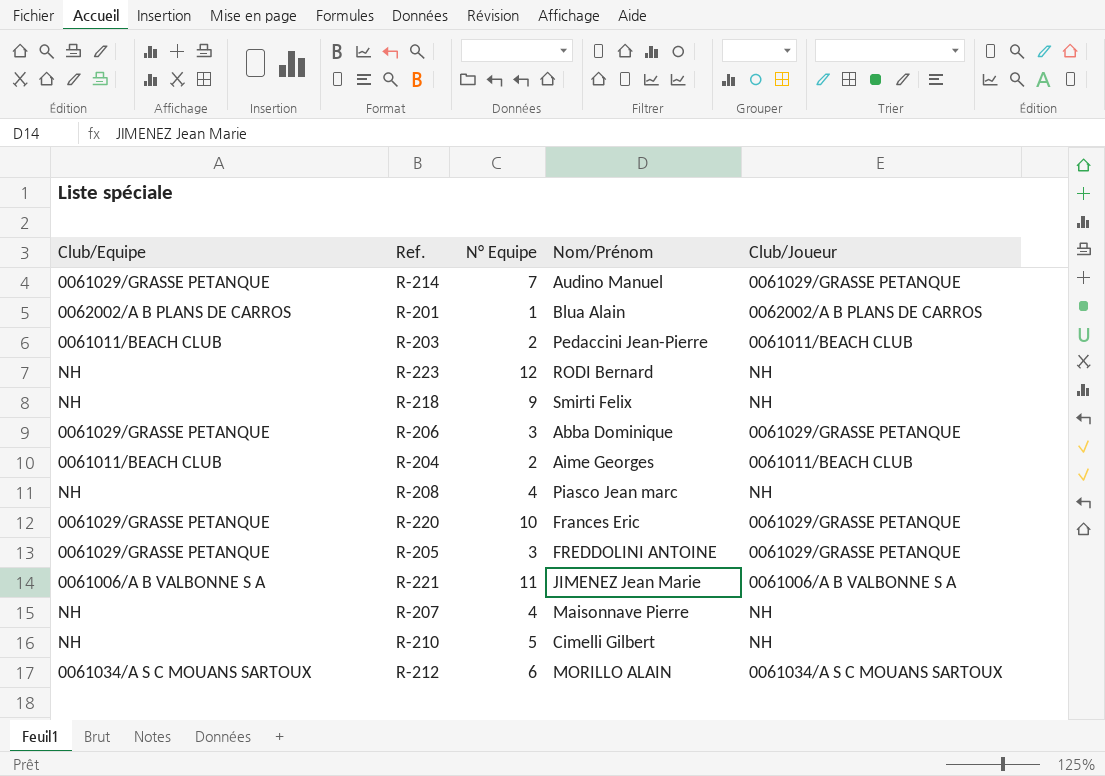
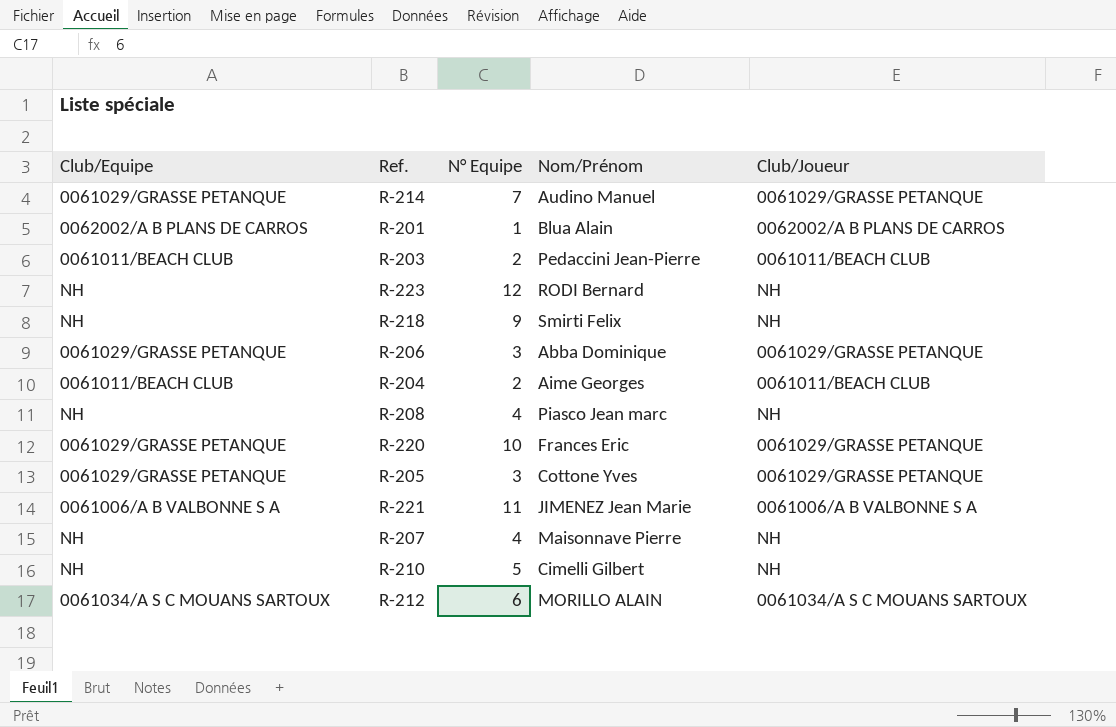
R-205 | Nom/Prénom: FREDDOLINI ANTOINE -> Cottone Yves

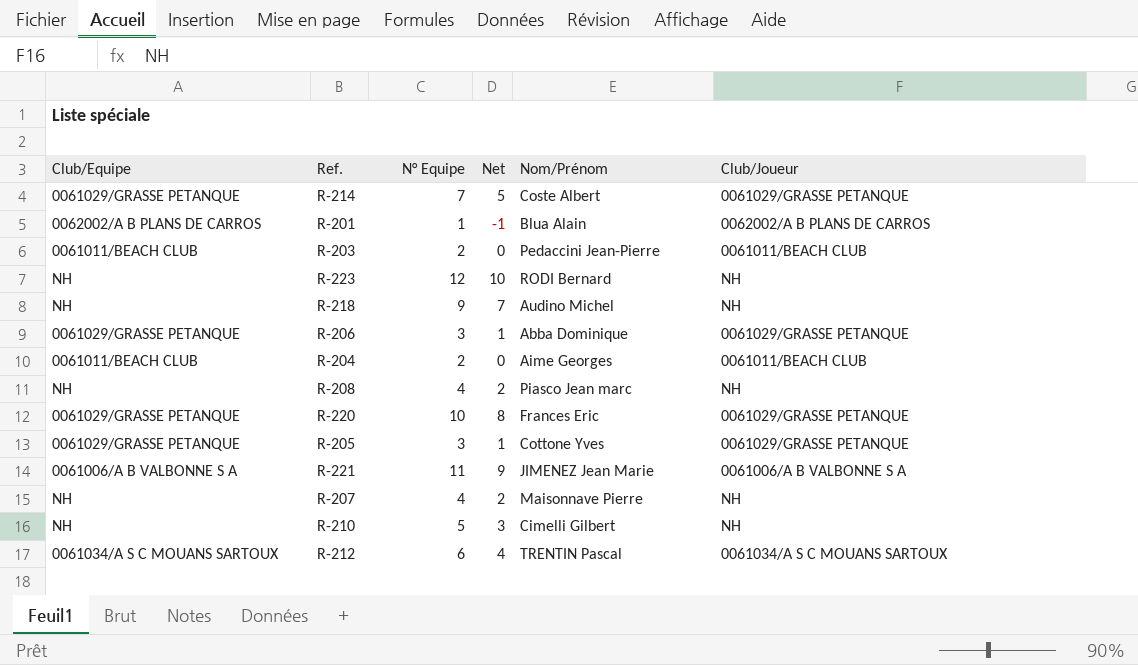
column Net | formula: none -> [N° Equipe] - 2
R-214 | Nom/Prénom: Audino Manuel -> Coste Albert
R-218 | Nom/Prénom: Smirti Felix -> Audino Michel
R-212 | Nom/Prénom: MORILLO ALAIN -> TRENTIN Pascal

